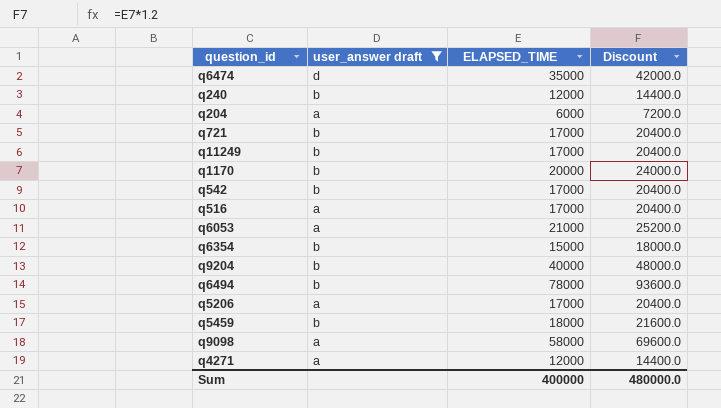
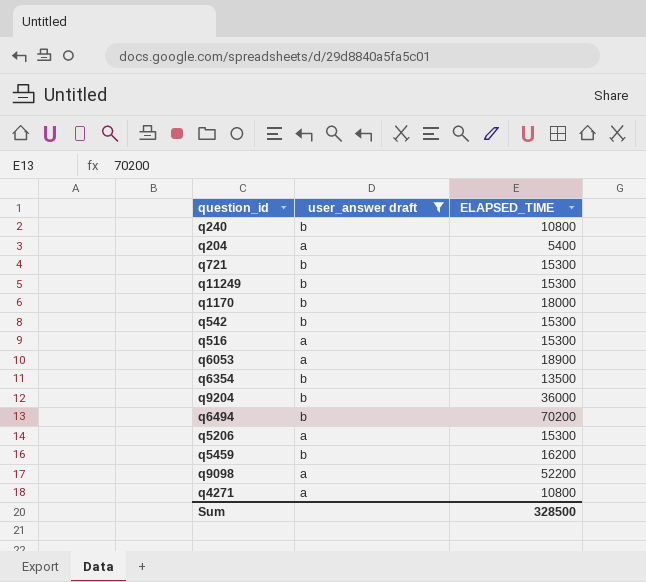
column Discount | formula: [ELAPSED_TIME] * 1.2 -> none
row q6474: d | 35000 | 42000.0 -> none
q240 | ELAPSED_TIME: 12000 -> 10800
q204 | ELAPSED_TIME: 6000 -> 5400
q721 | ELAPSED_TIME: 17000 -> 15300
q11249 | ELAPSED_TIME: 17000 -> 15300
q1170 | ELAPSED_TIME: 20000 -> 18000
q542 | ELAPSED_TIME: 17000 -> 15300
q516 | ELAPSED_TIME: 17000 -> 15300
q6053 | ELAPSED_TIME: 21000 -> 18900
q6354 | ELAPSED_TIME: 15000 -> 13500
q9204 | ELAPSED_TIME: 40000 -> 36000
q6494 | ELAPSED_TIME: 78000 -> 70200
q5206 | ELAPSED_TIME: 17000 -> 15300
q5459 | ELAPSED_TIME: 18000 -> 16200
q9098 | ELAPSED_TIME: 58000 -> 52200
q4271 | ELAPSED_TIME: 12000 -> 10800
Sum | ELAPSED_TIME: 400000 -> 328500

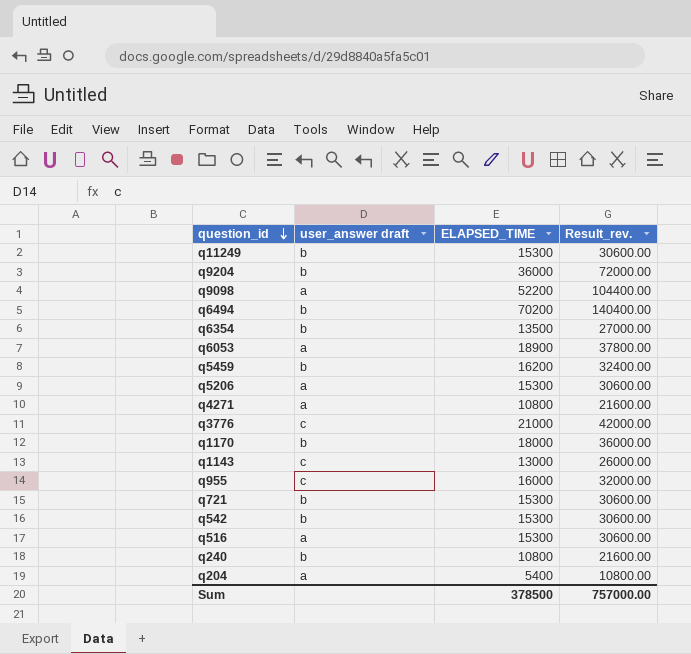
filter: user_answer draft != c -> none
row order: none -> question_id descending
column Result_rev. | formula: none -> [ELAPSED_TIME] * 2
Sum | ELAPSED_TIME: 328500 -> 378500

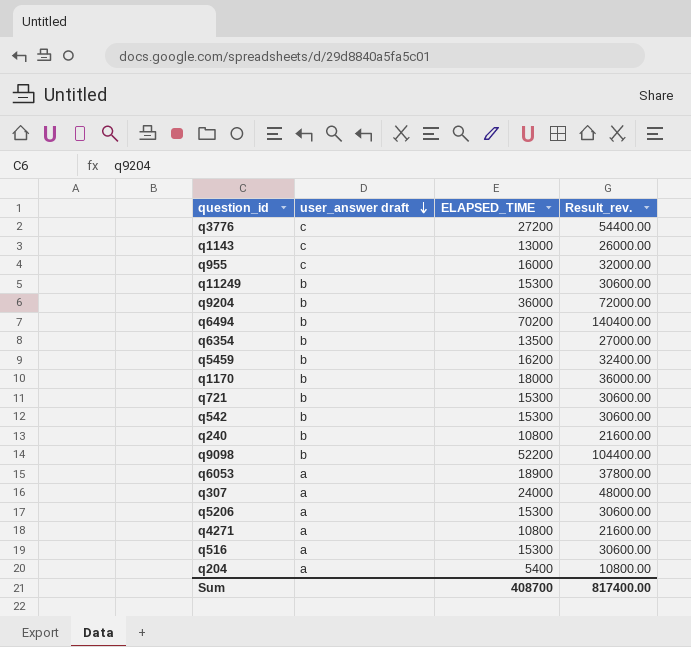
row order: question_id descending -> user_answer draft descending
q3776 | ELAPSED_TIME: 21000 -> 27200
q3776 | Result_rev.: 42000.00 -> 54400.00
q9098 | user_answer draft: a -> b
row q307: none -> a | 24000 | 48000.00
Sum | ELAPSED_TIME: 378500 -> 408700
Sum | Result_rev.: 757000.00 -> 817400.00

